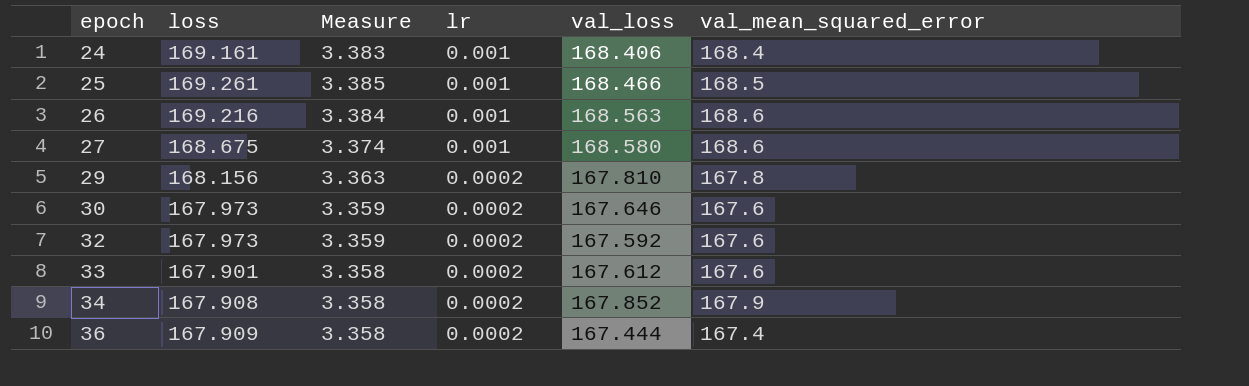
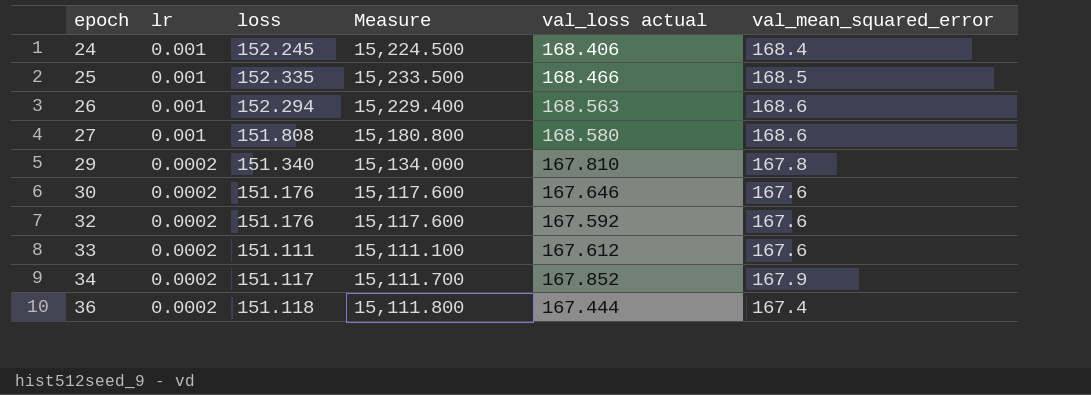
column lr | position: 4 -> 2
column Measure | formula: [loss] * 0.02 -> [loss] * 100
column name: val_loss -> val_loss actual
24 | loss: 169.161 -> 152.245
25 | loss: 169.261 -> 152.335
26 | loss: 169.216 -> 152.294
27 | loss: 168.675 -> 151.808
29 | loss: 168.156 -> 151.340
30 | loss: 167.973 -> 151.176
32 | loss: 167.973 -> 151.176
33 | loss: 167.901 -> 151.111
34 | loss: 167.908 -> 151.117
36 | loss: 167.909 -> 151.118

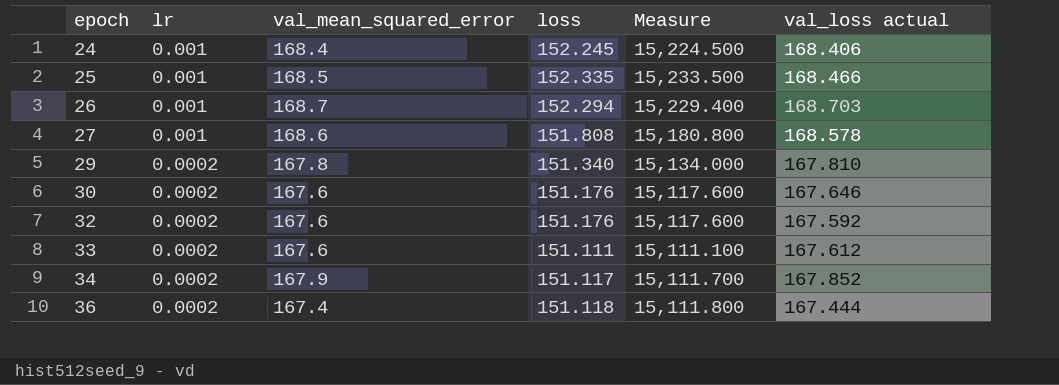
column val_mean_squared_error | position: 6 -> 3
26 | val_mean_squared_error: 168.6 -> 168.7
26 | val_loss actual: 168.563 -> 168.703
27 | val_loss actual: 168.580 -> 168.578

